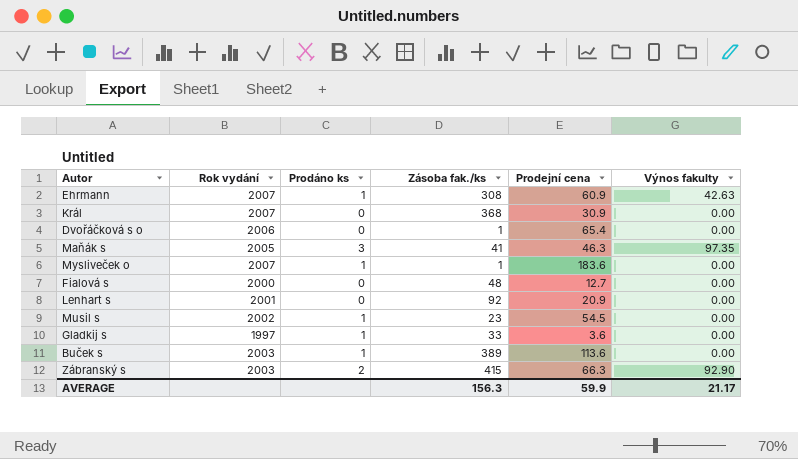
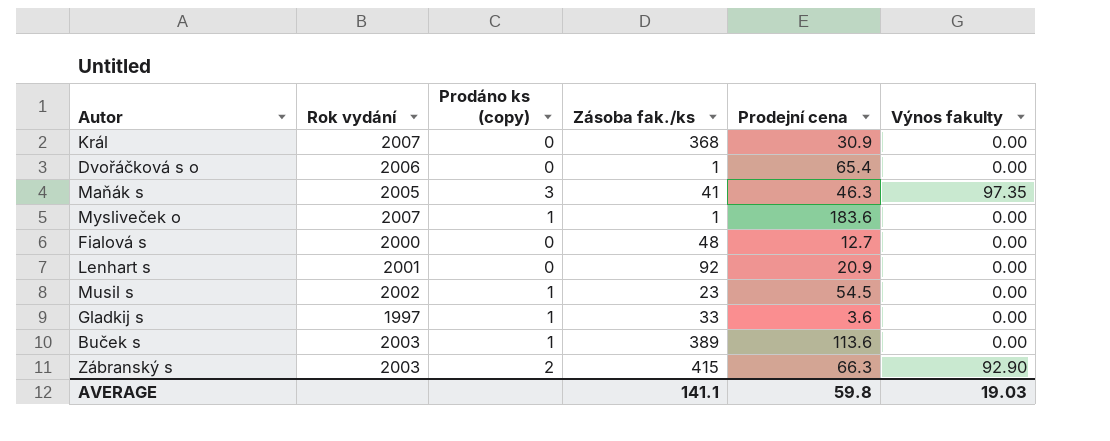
column name: Prodáno ks -> Prodáno ks (copy)
row Ehrmann: 2007 | 1 | 308 | 60.9 | 42.63 -> none
AVERAGE | Zásoba fak./ks: 156.3 -> 141.1
AVERAGE | Prodejní cena: 59.9 -> 59.8
AVERAGE | Výnos fakulty: 21.17 -> 19.03

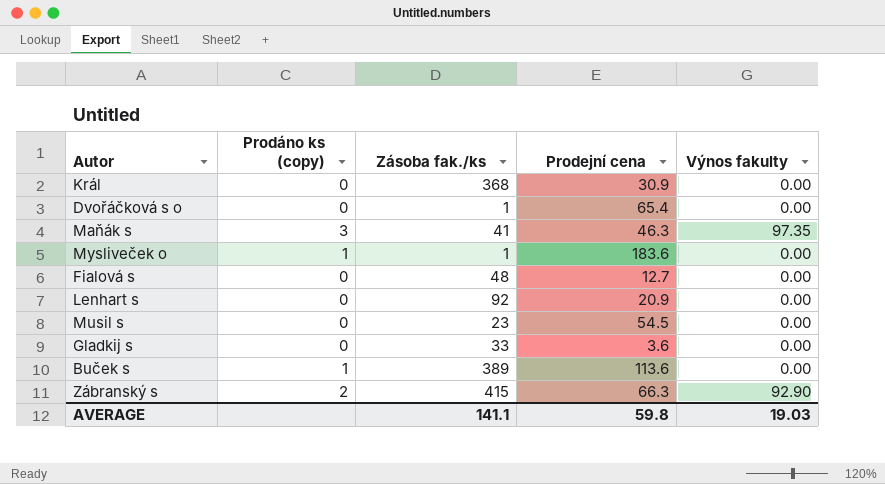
column Rok vydání | position: 2 -> none
Musil s | Prodáno ks (copy): 1 -> 0
Gladkij s | Prodáno ks (copy): 1 -> 0

